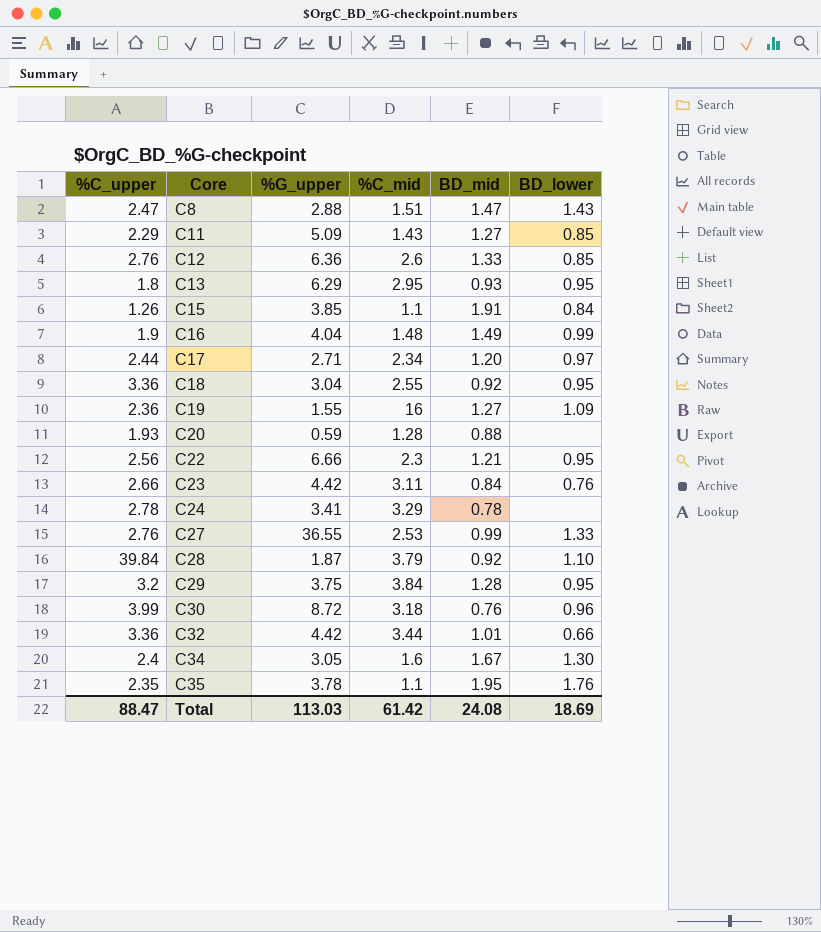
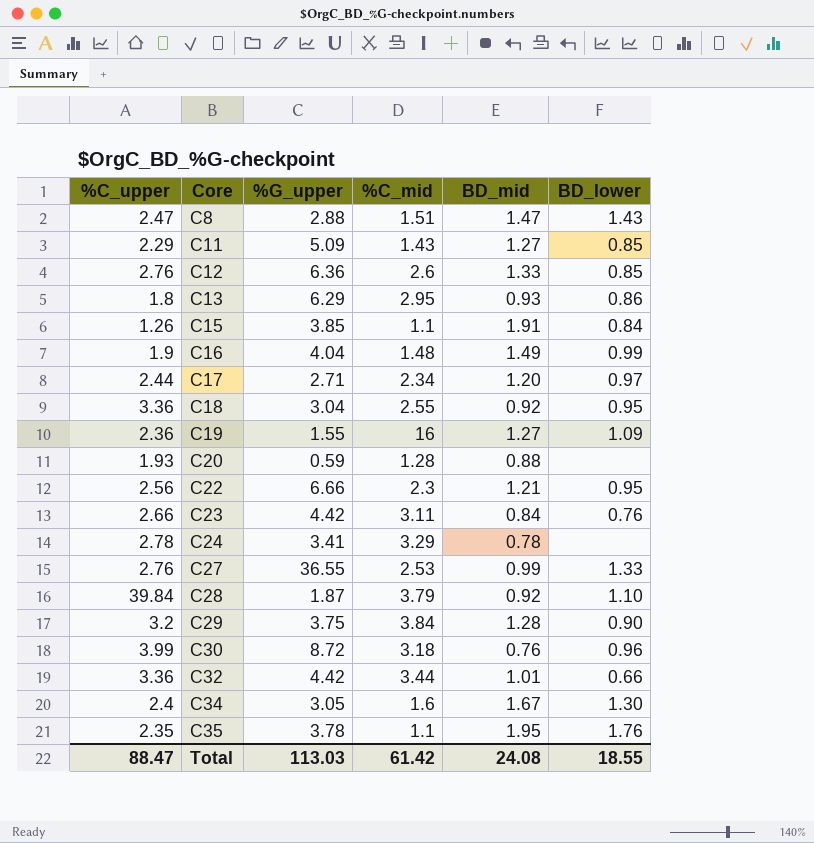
C13 | BD_lower: 0.95 -> 0.86
C29 | BD_lower: 0.95 -> 0.90
Total | BD_lower: 18.69 -> 18.55

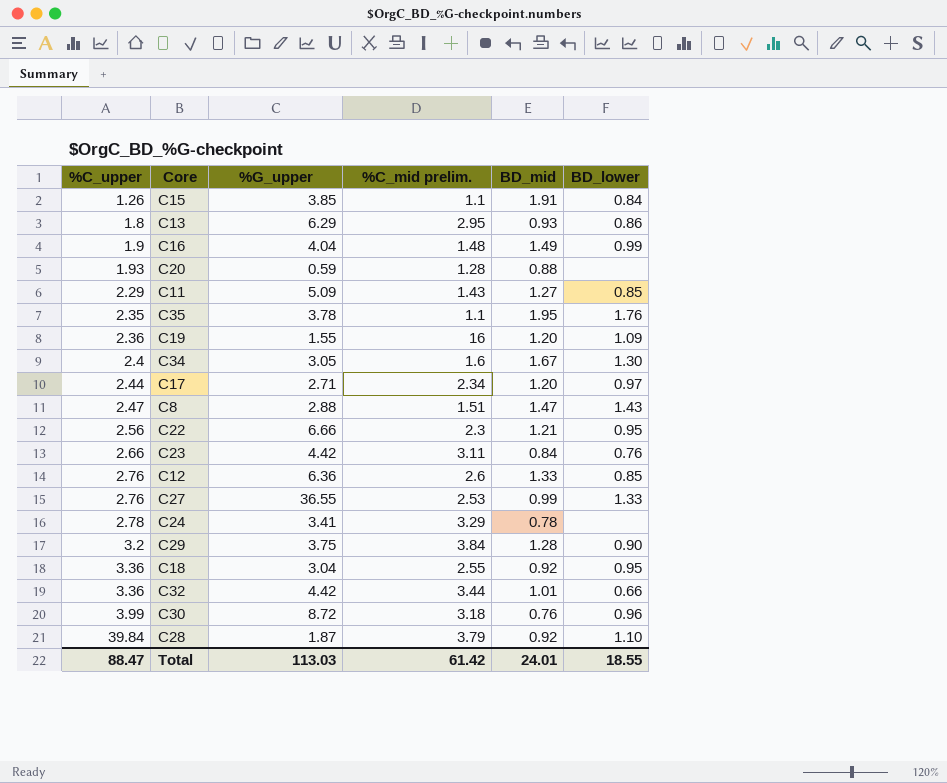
row order: Core ascending -> %C_upper ascending
column name: %C_mid -> %C_mid prelim.
C19 | BD_mid: 1.27 -> 1.20
Total | BD_mid: 24.08 -> 24.01

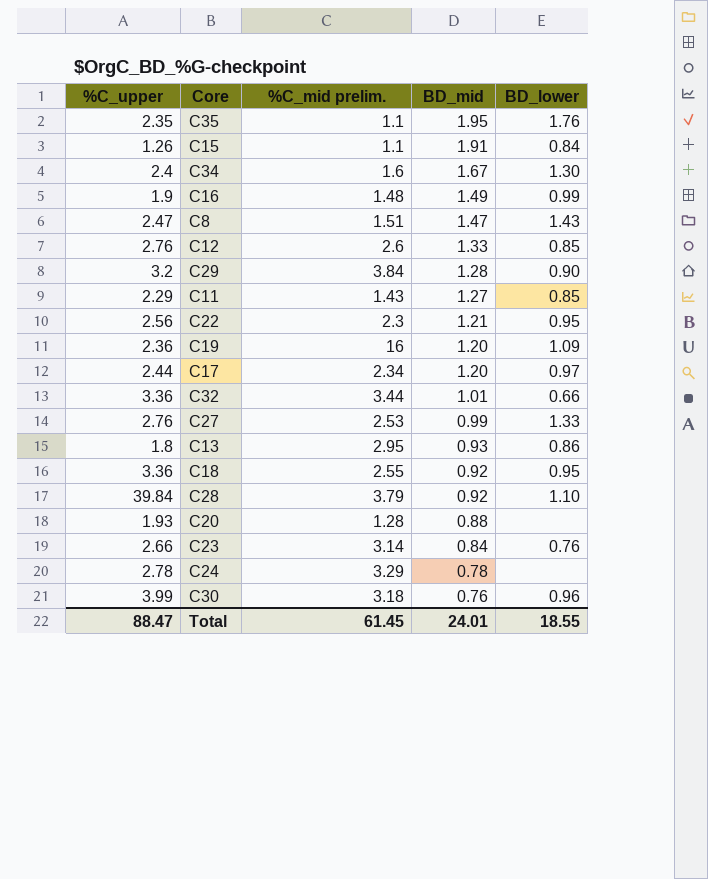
row order: %C_upper ascending -> BD_mid descending
column %G_upper | position: 3 -> none
C23 | %C_mid prelim.: 3.11 -> 3.14
Total | %C_mid prelim.: 61.42 -> 61.45

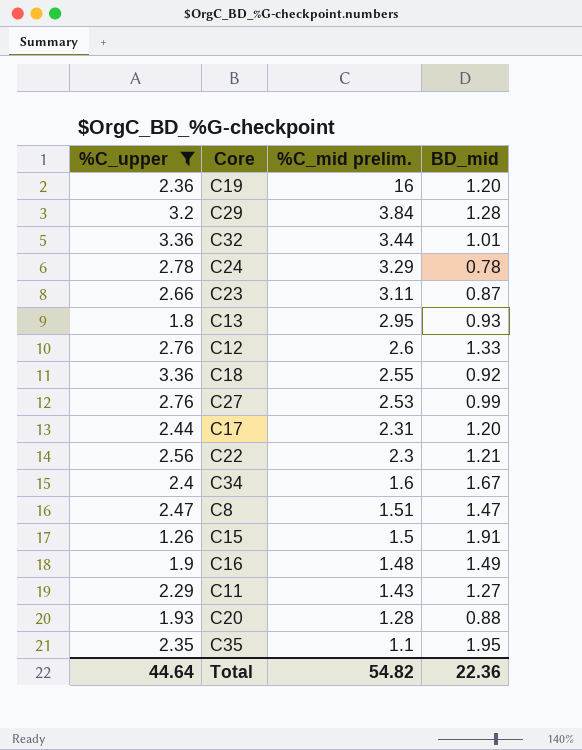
filter: none -> %C_upper <= 3.36
row order: BD_mid descending -> %C_mid prelim. descending
column BD_lower | position: 5 -> none
C23 | %C_mid prelim.: 3.14 -> 3.11
C23 | BD_mid: 0.84 -> 0.87
C17 | %C_mid prelim.: 2.34 -> 2.31
C15 | %C_mid prelim.: 1.1 -> 1.5
Total | %C_upper: 88.47 -> 44.64
Total | %C_mid prelim.: 61.45 -> 54.82
Total | BD_mid: 24.01 -> 22.36

